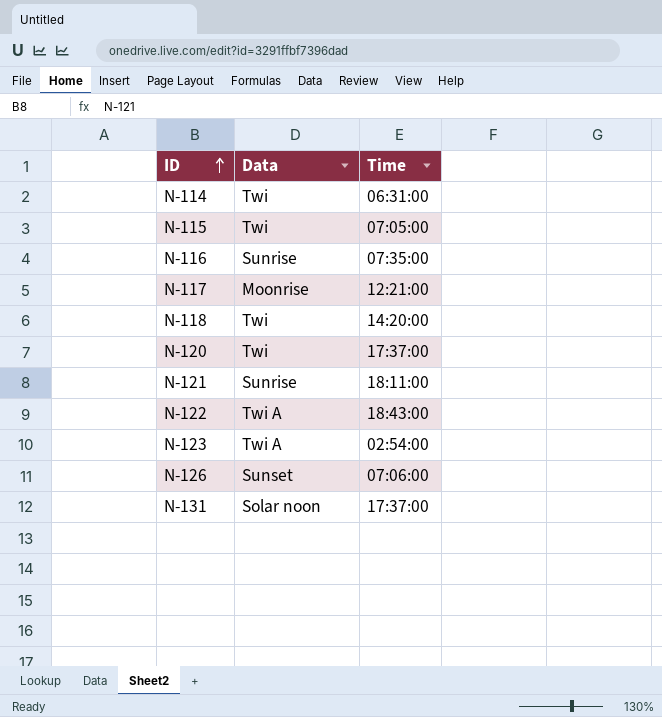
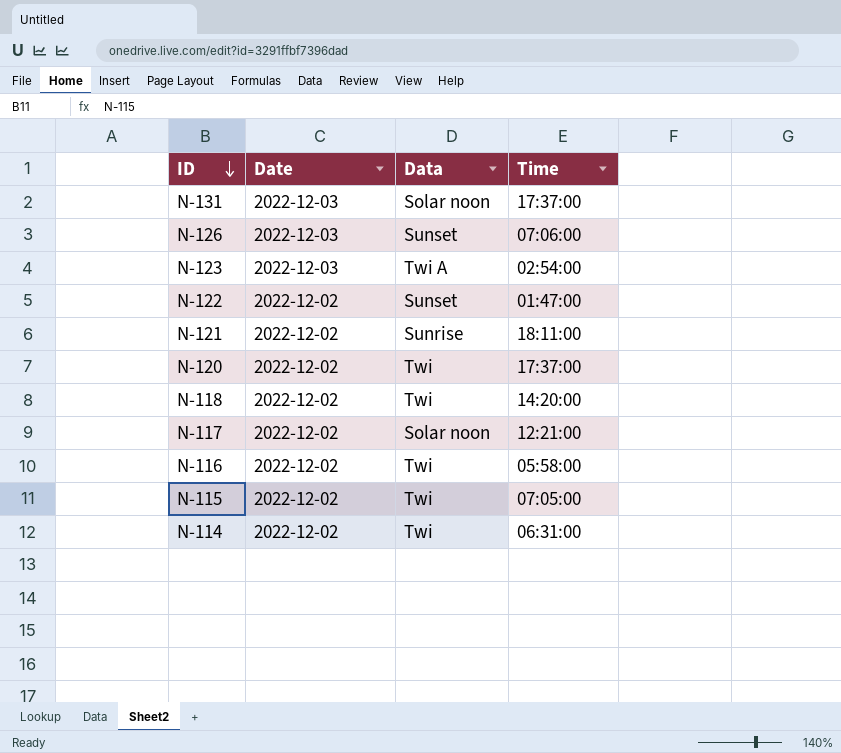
row order: ID ascending -> ID descending
column Date | position: none -> 2
N-122 | Data: Twi A -> Sunset
N-122 | Time: 18:43:00 -> 01:47:00
N-117 | Data: Moonrise -> Solar noon
N-116 | Data: Sunrise -> Twi
N-116 | Time: 07:35:00 -> 05:58:00

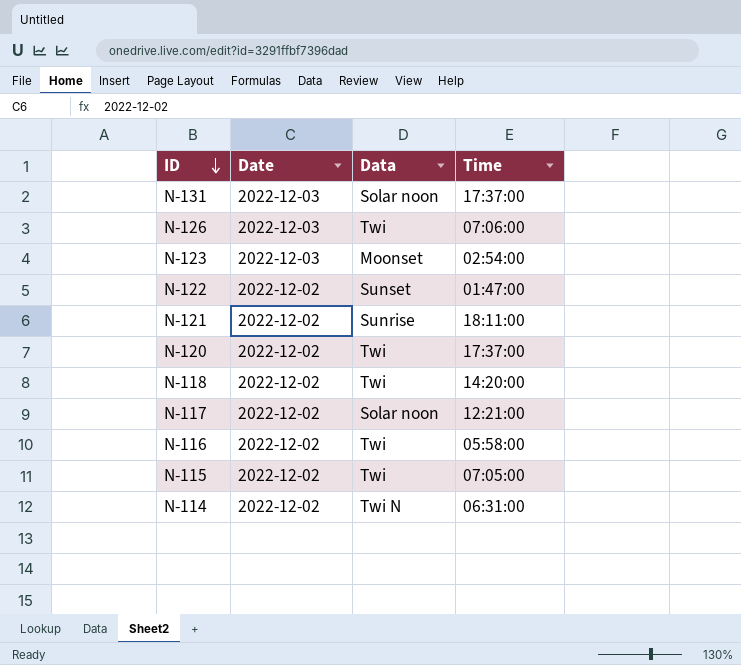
N-126 | Data: Sunset -> Twi
N-123 | Data: Twi A -> Moonset
N-114 | Data: Twi -> Twi N

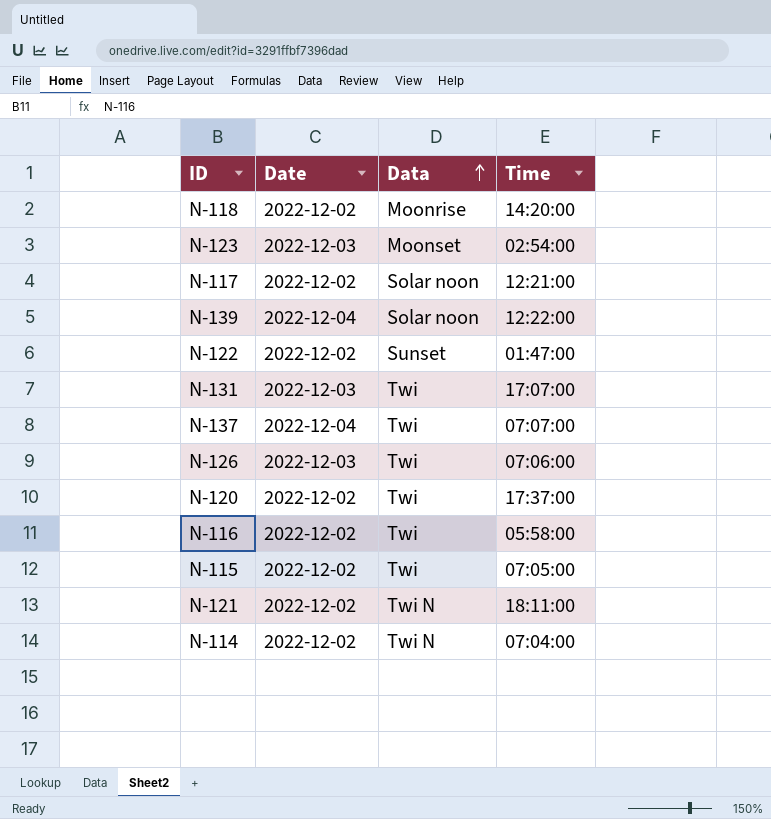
row order: ID descending -> Data ascending
N-118 | Data: Twi -> Moonrise
row N-139: none -> 2022-12-04 | Solar noon | 12:22:00
N-131 | Data: Solar noon -> Twi
N-131 | Time: 17:37:00 -> 17:07:00
row N-137: none -> 2022-12-04 | Twi | 07:07:00
N-121 | Data: Sunrise -> Twi N
N-114 | Time: 06:31:00 -> 07:04:00

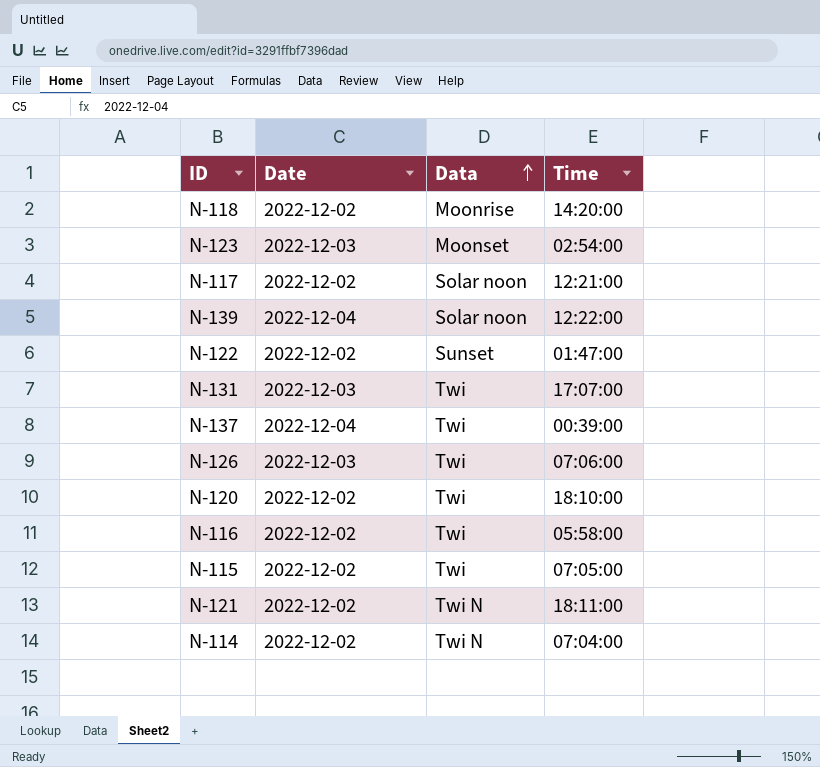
N-137 | Time: 07:07:00 -> 00:39:00
N-120 | Time: 17:37:00 -> 18:10:00

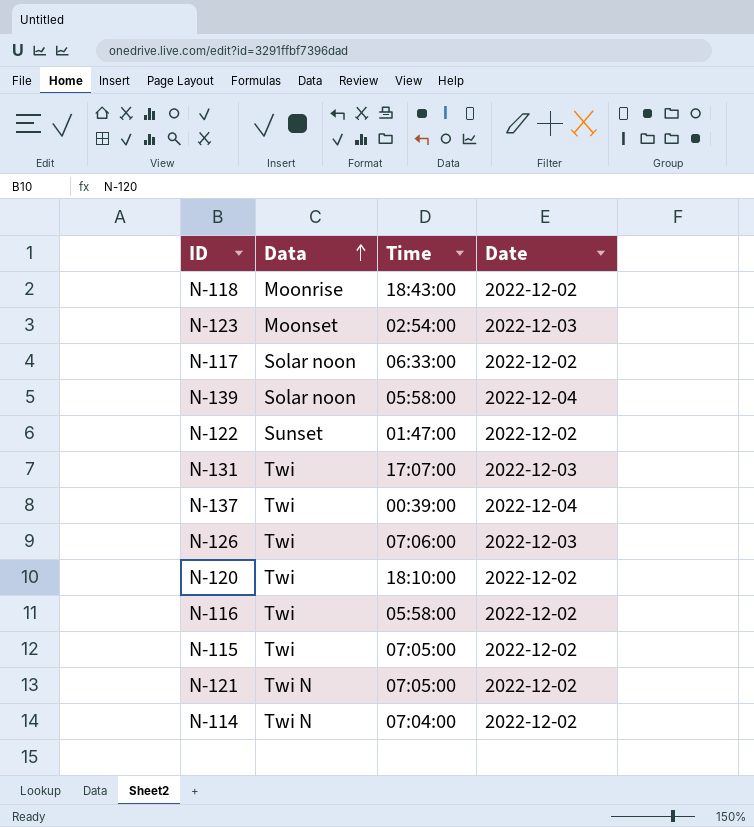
column Date | position: 2 -> 4
N-118 | Time: 14:20:00 -> 18:43:00
N-117 | Time: 12:21:00 -> 06:33:00
N-139 | Time: 12:22:00 -> 05:58:00
N-121 | Time: 18:11:00 -> 07:05:00

